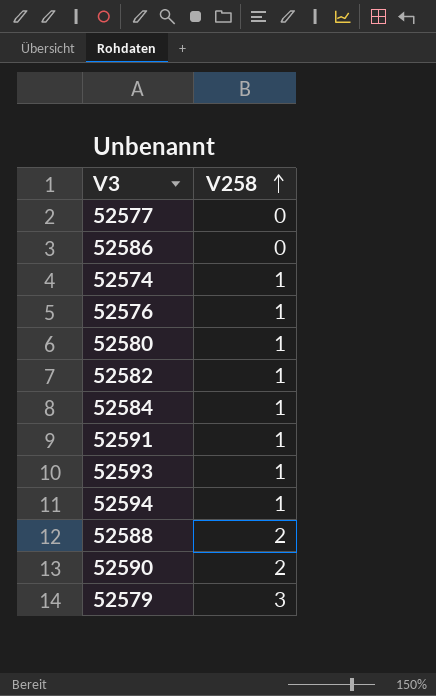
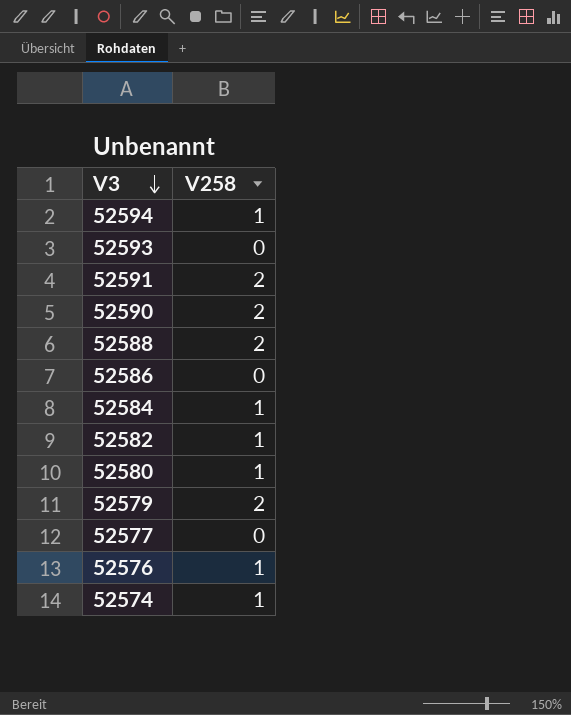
row order: V258 ascending -> V3 descending
52593 | V258: 1 -> 0
52591 | V258: 1 -> 2
52579 | V258: 3 -> 2

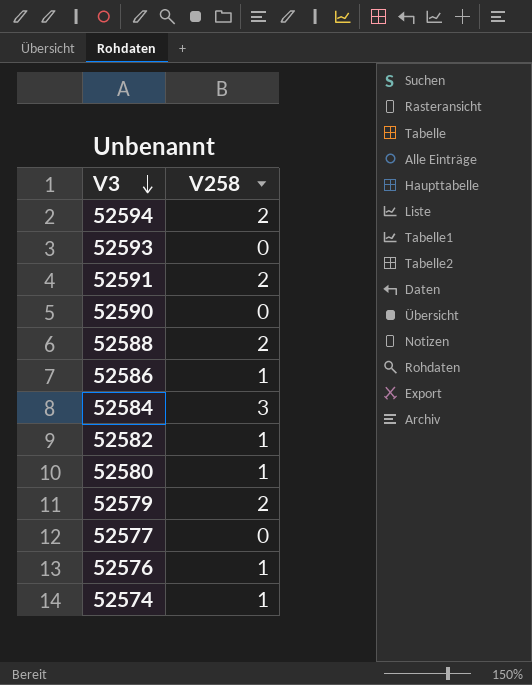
52594 | V258: 1 -> 2
52590 | V258: 2 -> 0
52586 | V258: 0 -> 1
52584 | V258: 1 -> 3

